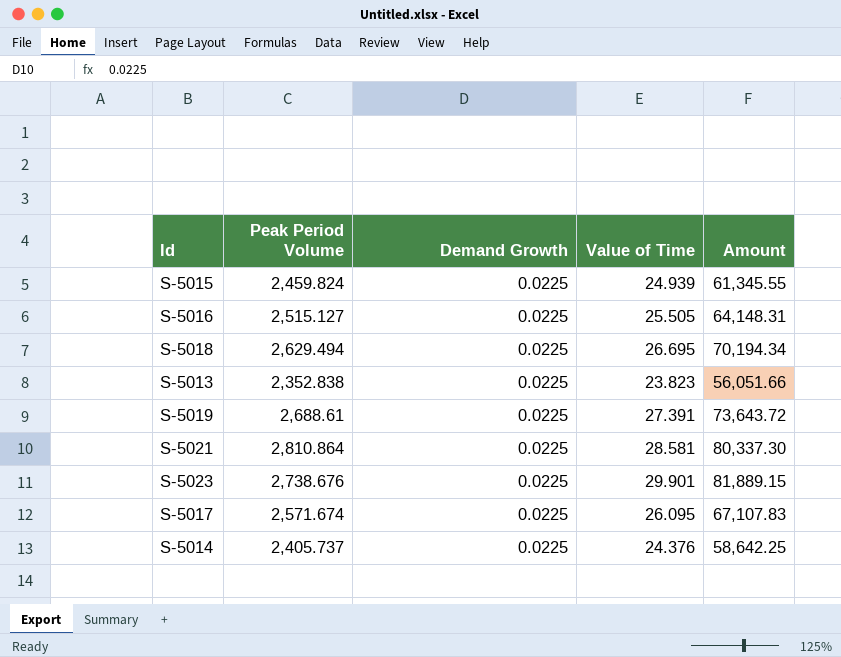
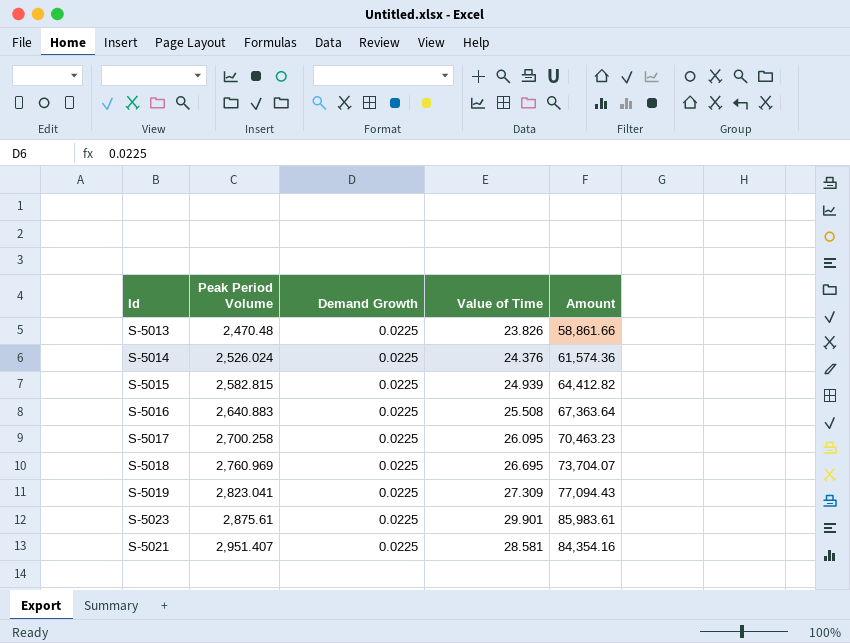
row order: none -> Peak Period Volume ascending
S-5013 | Peak Period Volume: 2,352.838 -> 2,470.48
S-5013 | Value of Time: 23.823 -> 23.826
S-5013 | Amount: 56,051.66 -> 58,861.66
S-5014 | Peak Period Volume: 2,405.737 -> 2,526.024
S-5014 | Amount: 58,642.25 -> 61,574.36
S-5015 | Peak Period Volume: 2,459.824 -> 2,582.815
S-5015 | Amount: 61,345.55 -> 64,412.82
S-5016 | Peak Period Volume: 2,515.127 -> 2,640.883
S-5016 | Value of Time: 25.505 -> 25.508
S-5016 | Amount: 64,148.31 -> 67,363.64
S-5017 | Peak Period Volume: 2,571.674 -> 2,700.258
S-5017 | Amount: 67,107.83 -> 70,463.23
S-5018 | Peak Period Volume: 2,629.494 -> 2,760.969
S-5018 | Amount: 70,194.34 -> 73,704.07
S-5019 | Peak Period Volume: 2,688.61 -> 2,823.041
S-5019 | Value of Time: 27.391 -> 27.309
S-5019 | Amount: 73,643.72 -> 77,094.43
S-5023 | Peak Period Volume: 2,738.676 -> 2,875.61
S-5023 | Amount: 81,889.15 -> 85,983.61
S-5021 | Peak Period Volume: 2,810.864 -> 2,951.407
S-5021 | Amount: 80,337.30 -> 84,354.16

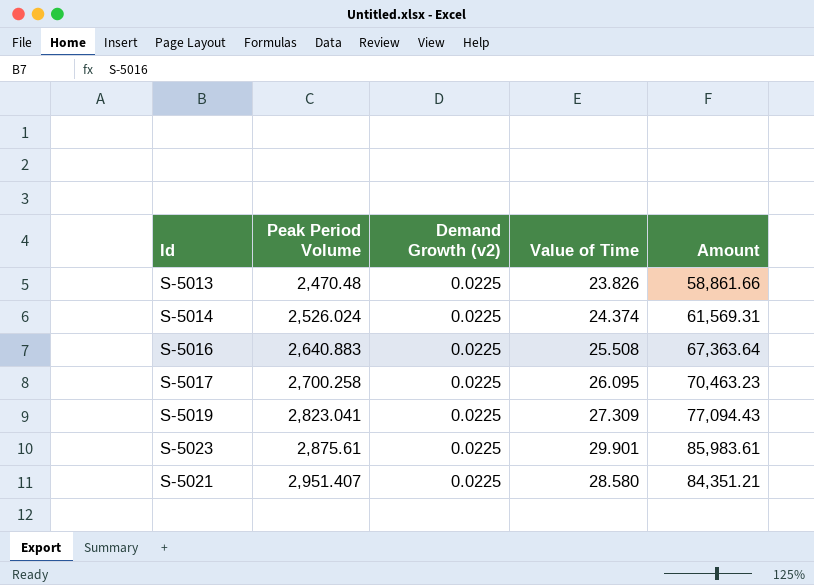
column name: Demand Growth -> Demand Growth (v2)
row S-5015: 2,582.815 | 0.0225 | 24.939 | 64,412.82 -> none
row S-5018: 2,760.969 | 0.0225 | 26.695 | 73,704.07 -> none
S-5014 | Value of Time: 24.376 -> 24.374
S-5014 | Amount: 61,574.36 -> 61,569.31
S-5021 | Value of Time: 28.581 -> 28.580
S-5021 | Amount: 84,354.16 -> 84,351.21

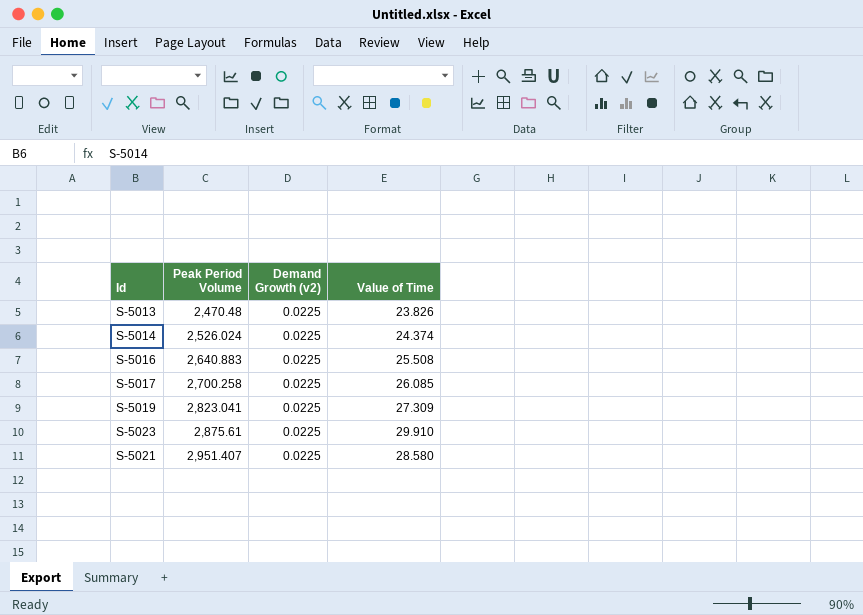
column Amount | formula: [Peak Period Volume] * [Value of Time] -> none
S-5017 | Value of Time: 26.095 -> 26.085
S-5023 | Value of Time: 29.901 -> 29.910

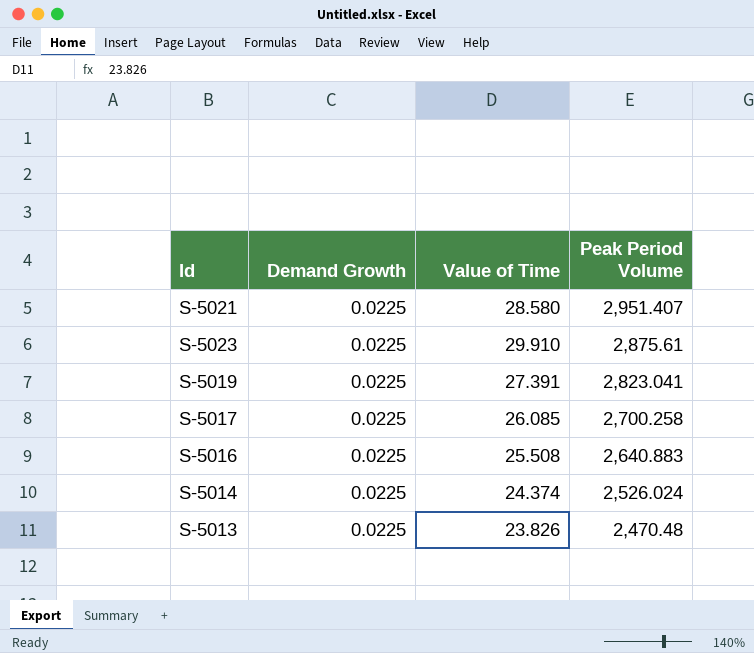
row order: Peak Period Volume ascending -> Peak Period Volume descending
column name: Demand Growth (v2) -> Demand Growth
column Peak Period Volume | position: 2 -> 4
S-5019 | Value of Time: 27.309 -> 27.391

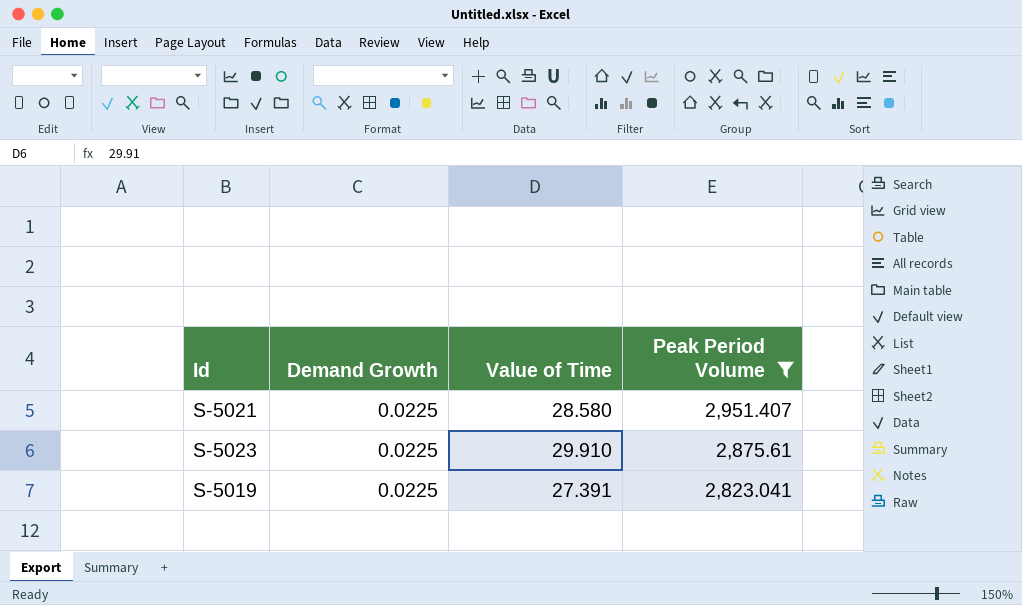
filter: none -> Peak Period Volume >= 2,823.041

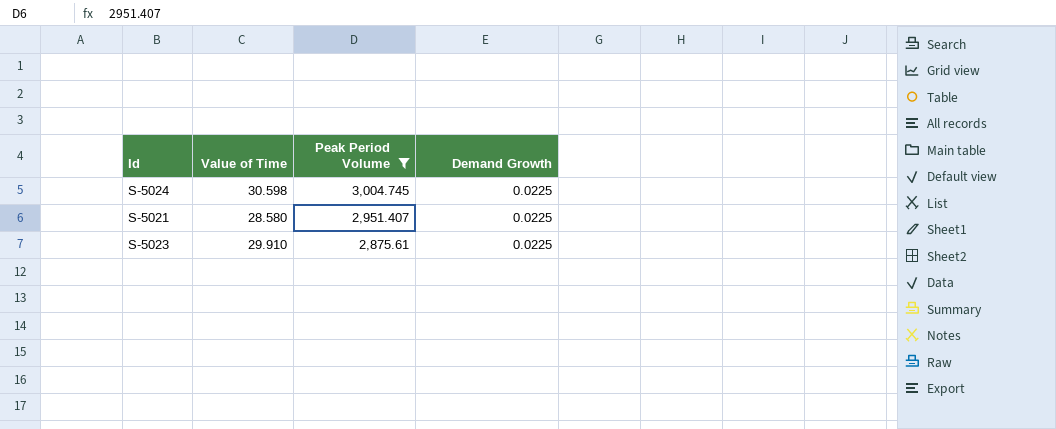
column Demand Growth | position: 2 -> 4
row S-5019: 0.0225 | 27.391 | 2,823.041 -> none
row S-5024: none -> 30.598 | 3,004.745 | 0.0225

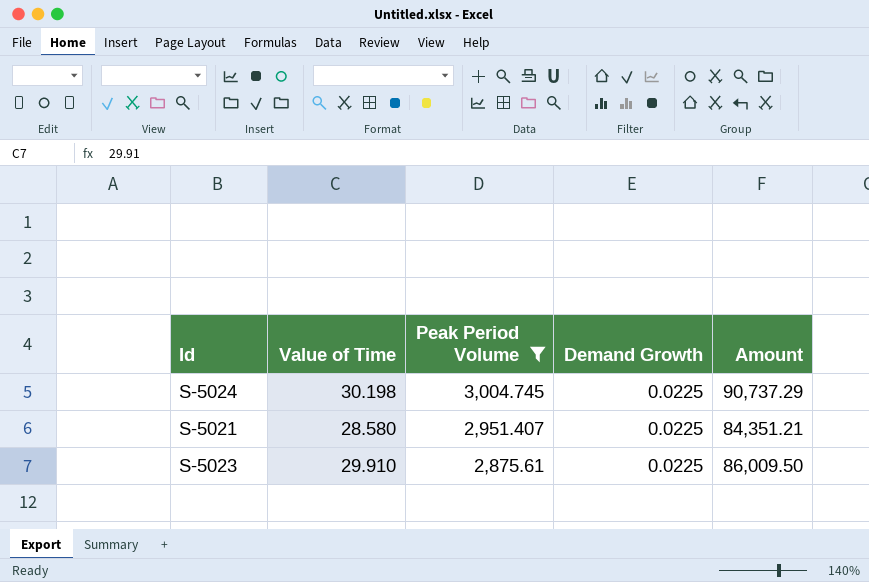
column Amount | formula: none -> [Value of Time] * [Peak Period Volume]
S-5024 | Value of Time: 30.598 -> 30.198

